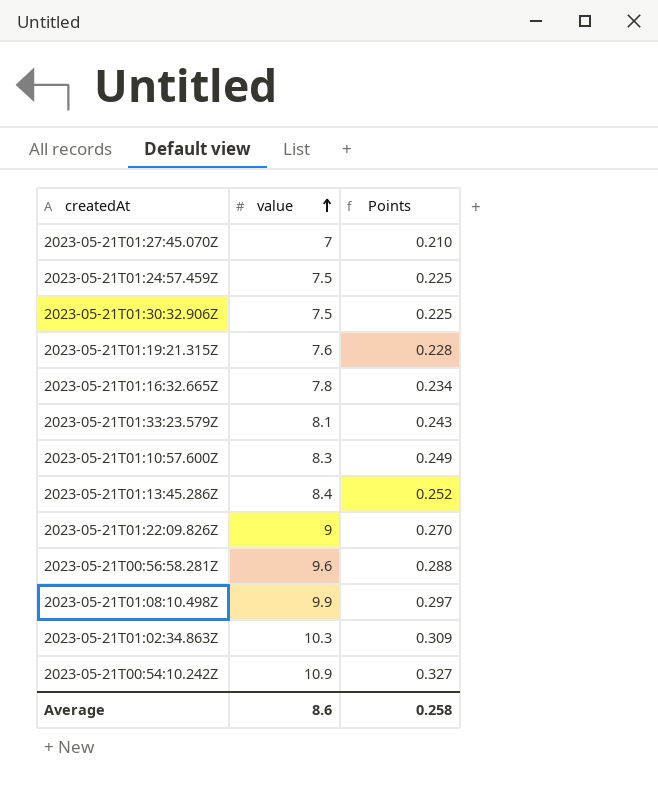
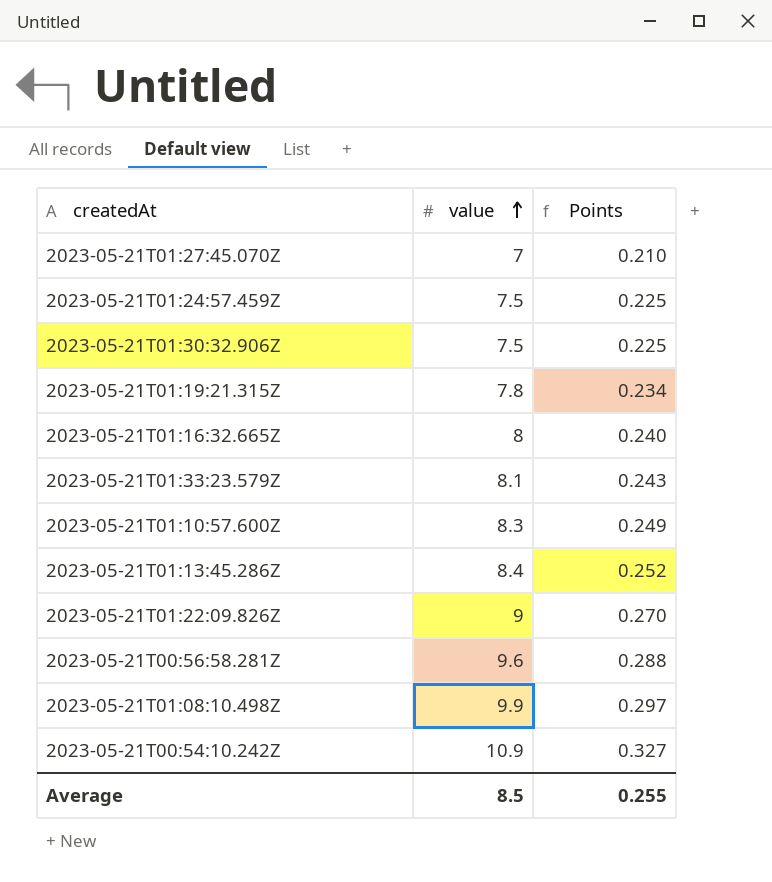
row 2023-05-21T01:02:34.863Z: 10.3 | 0.309 -> none
2023-05-21T01:19:21.315Z | value: 7.6 -> 7.8
2023-05-21T01:19:21.315Z | Points: 0.228 -> 0.234
2023-05-21T01:16:32.665Z | value: 7.8 -> 8
2023-05-21T01:16:32.665Z | Points: 0.234 -> 0.240
Average | value: 8.6 -> 8.5
Average | Points: 0.258 -> 0.255

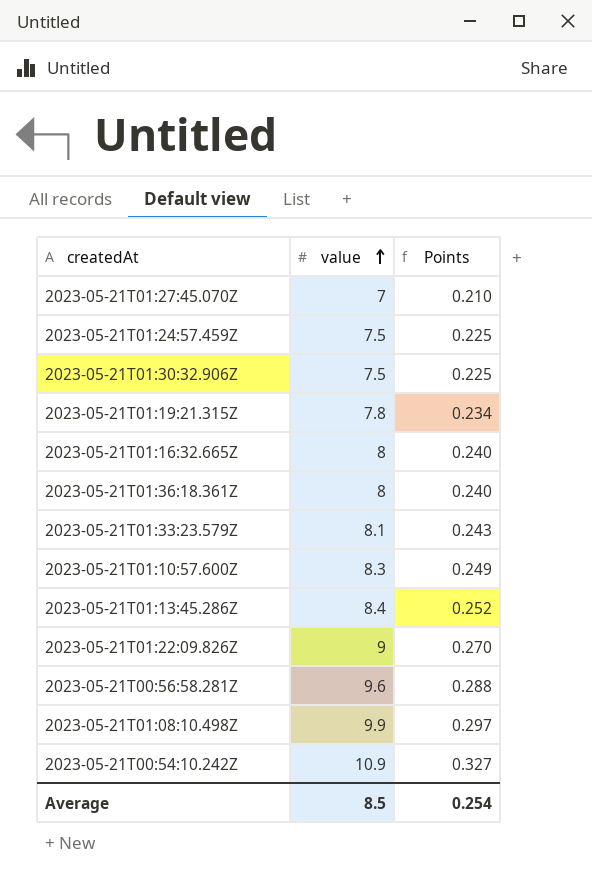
row 2023-05-21T01:36:18.361Z: none -> 8 | 0.240
Average | Points: 0.255 -> 0.254

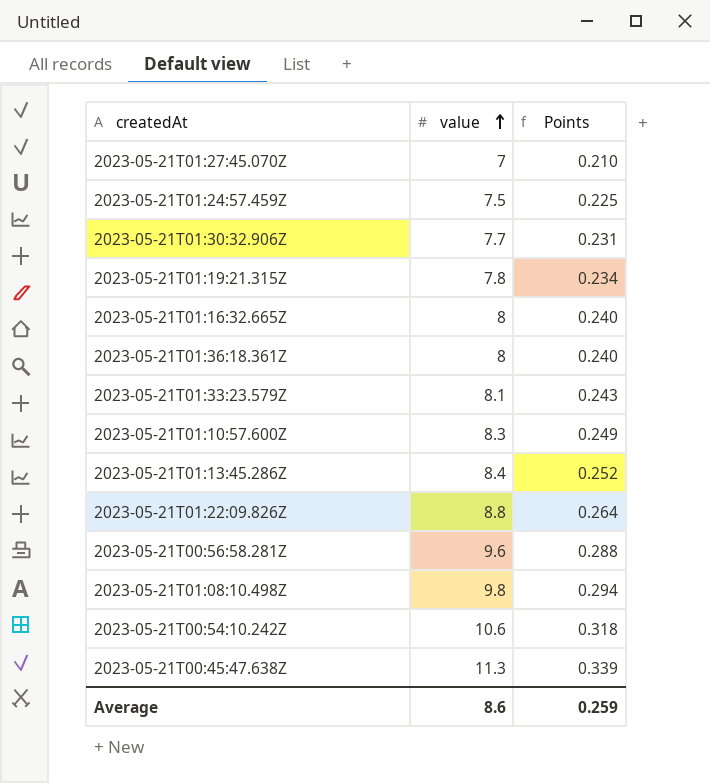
2023-05-21T01:30:32.906Z | value: 7.5 -> 7.7
2023-05-21T01:30:32.906Z | Points: 0.225 -> 0.231
2023-05-21T01:22:09.826Z | value: 9 -> 8.8
2023-05-21T01:22:09.826Z | Points: 0.270 -> 0.264
2023-05-21T01:08:10.498Z | value: 9.9 -> 9.8
2023-05-21T01:08:10.498Z | Points: 0.297 -> 0.294
2023-05-21T00:54:10.242Z | value: 10.9 -> 10.6
2023-05-21T00:54:10.242Z | Points: 0.327 -> 0.318
row 2023-05-21T00:45:47.638Z: none -> 11.3 | 0.339
Average | value: 8.5 -> 8.6
Average | Points: 0.254 -> 0.259

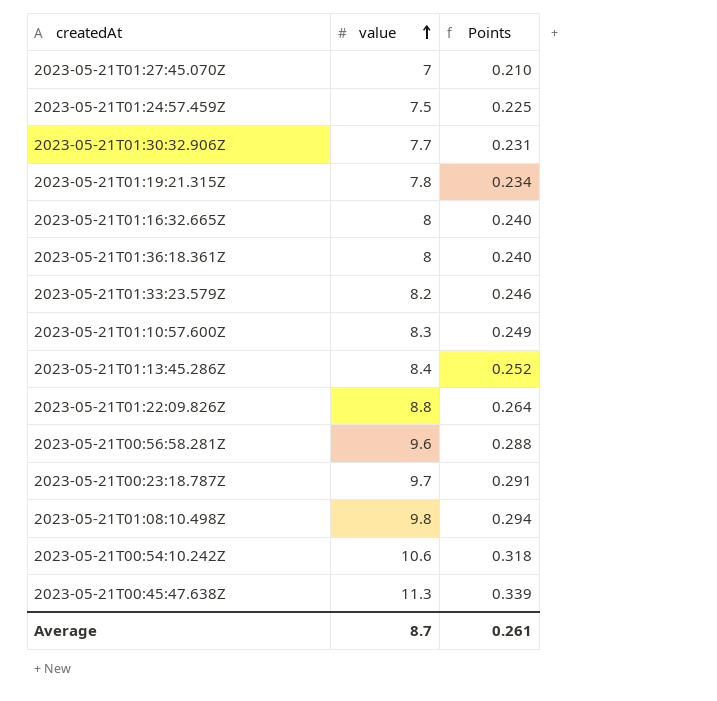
2023-05-21T01:33:23.579Z | value: 8.1 -> 8.2
2023-05-21T01:33:23.579Z | Points: 0.243 -> 0.246
row 2023-05-21T00:23:18.787Z: none -> 9.7 | 0.291
Average | value: 8.6 -> 8.7
Average | Points: 0.259 -> 0.261

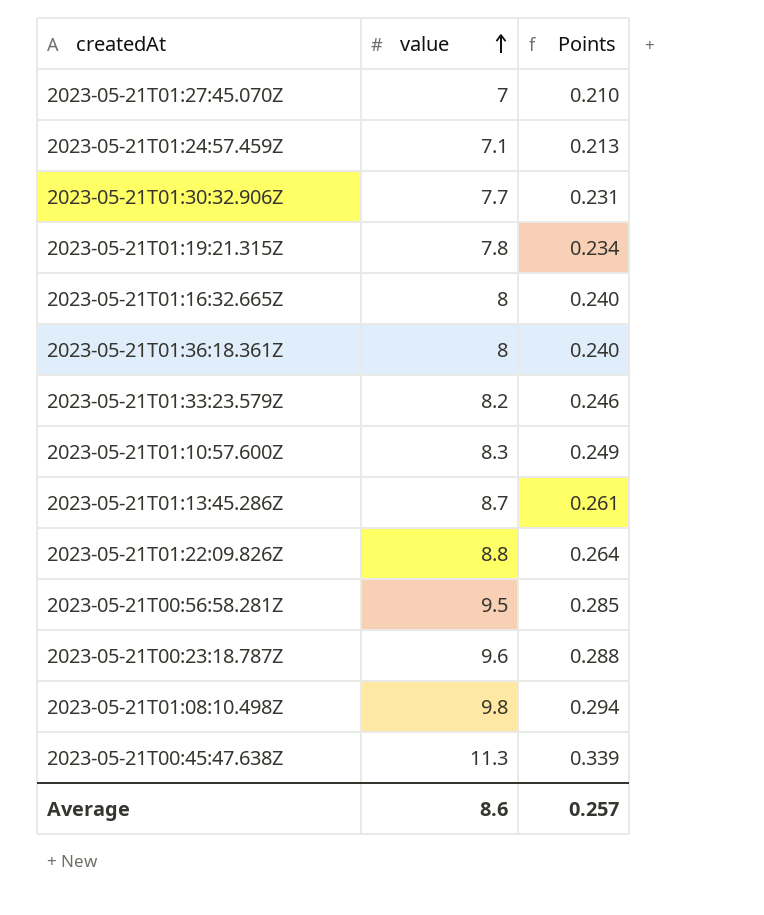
row 2023-05-21T00:54:10.242Z: 10.6 | 0.318 -> none
2023-05-21T01:24:57.459Z | value: 7.5 -> 7.1
2023-05-21T01:24:57.459Z | Points: 0.225 -> 0.213
2023-05-21T01:13:45.286Z | value: 8.4 -> 8.7
2023-05-21T01:13:45.286Z | Points: 0.252 -> 0.261
2023-05-21T00:56:58.281Z | value: 9.6 -> 9.5
2023-05-21T00:56:58.281Z | Points: 0.288 -> 0.285
2023-05-21T00:23:18.787Z | value: 9.7 -> 9.6
2023-05-21T00:23:18.787Z | Points: 0.291 -> 0.288
Average | value: 8.7 -> 8.6
Average | Points: 0.261 -> 0.257

